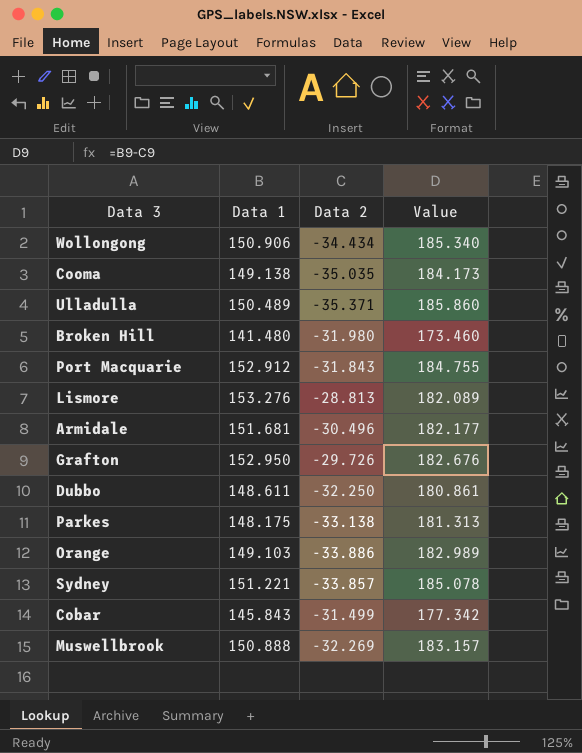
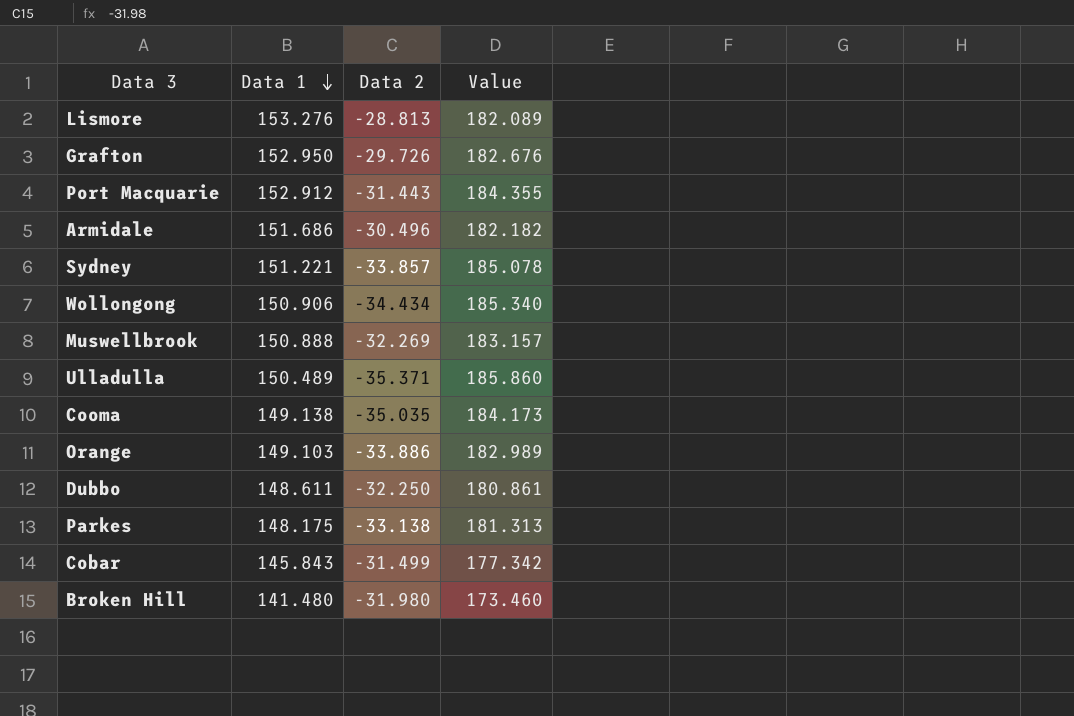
row order: none -> Data 1 descending
Port Macquarie | Data 2: -31.843 -> -31.443
Port Macquarie | Value: 184.755 -> 184.355
Armidale | Data 1: 151.681 -> 151.686
Armidale | Value: 182.177 -> 182.182

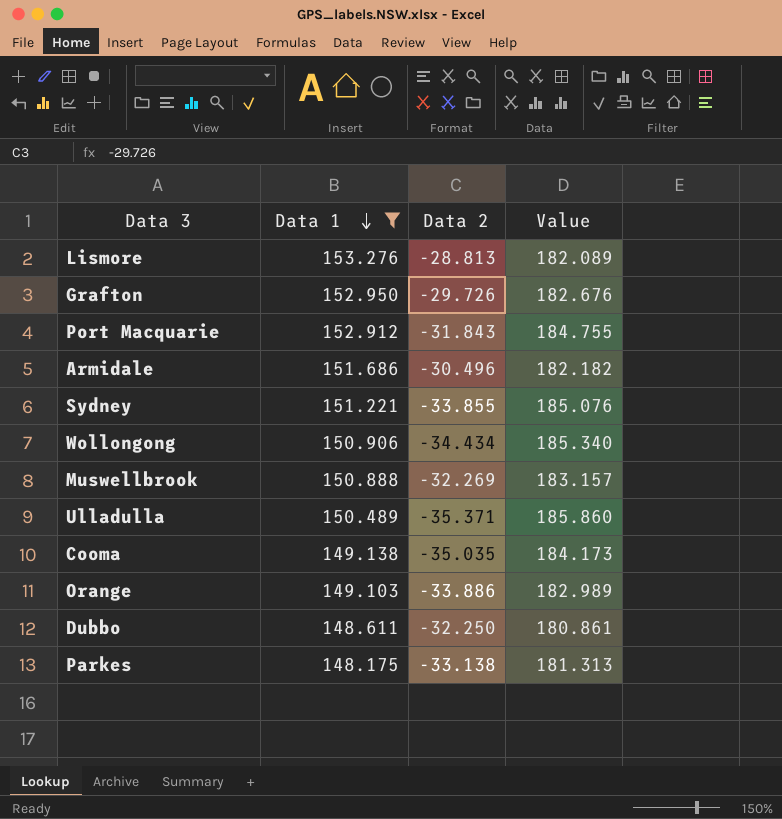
filter: none -> Data 1 >= 148.175
Port Macquarie | Data 2: -31.443 -> -31.843
Port Macquarie | Value: 184.355 -> 184.755
Sydney | Data 2: -33.857 -> -33.855
Sydney | Value: 185.078 -> 185.076

